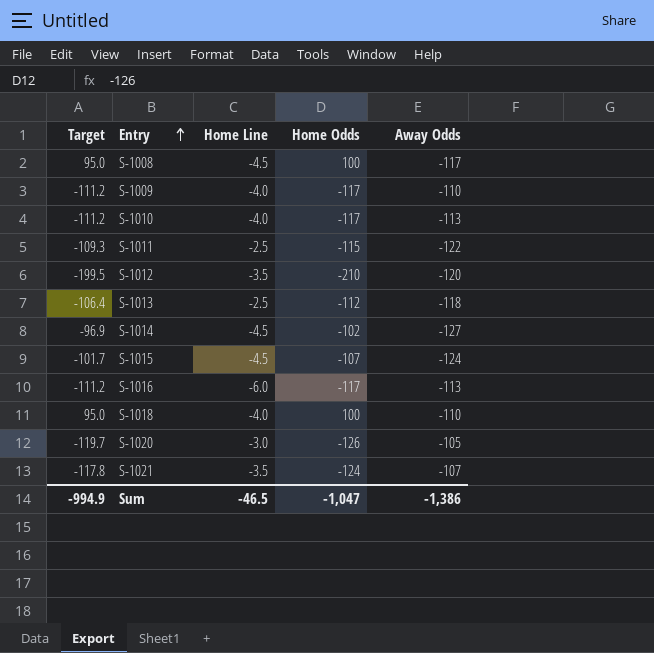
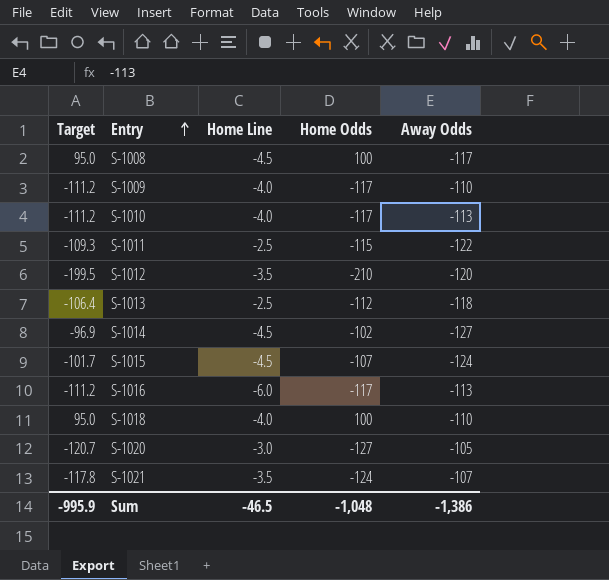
S-1020 | Target: -119.7 -> -120.7
S-1020 | Home Odds: -126 -> -127
Sum | Target: -994.9 -> -995.9
Sum | Home Odds: -1,047 -> -1,048

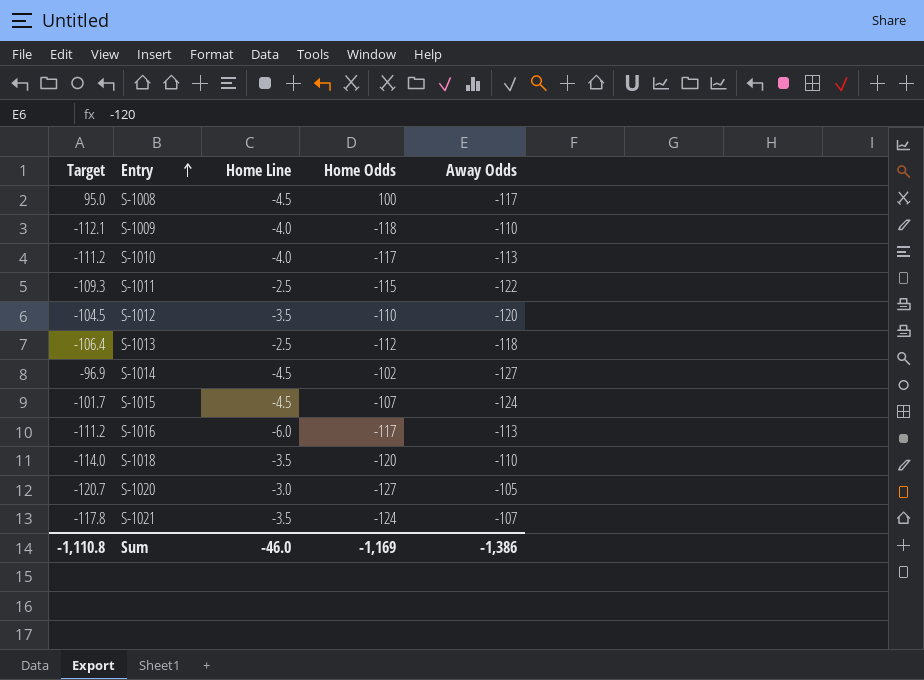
S-1009 | Target: -111.2 -> -112.1
S-1009 | Home Odds: -117 -> -118
S-1012 | Target: -199.5 -> -104.5
S-1012 | Home Odds: -210 -> -110
S-1018 | Target: 95.0 -> -114.0
S-1018 | Home Line: -4.0 -> -3.5
S-1018 | Home Odds: 100 -> -120
Sum | Target: -995.9 -> -1,110.8
Sum | Home Line: -46.5 -> -46.0
Sum | Home Odds: -1,048 -> -1,169

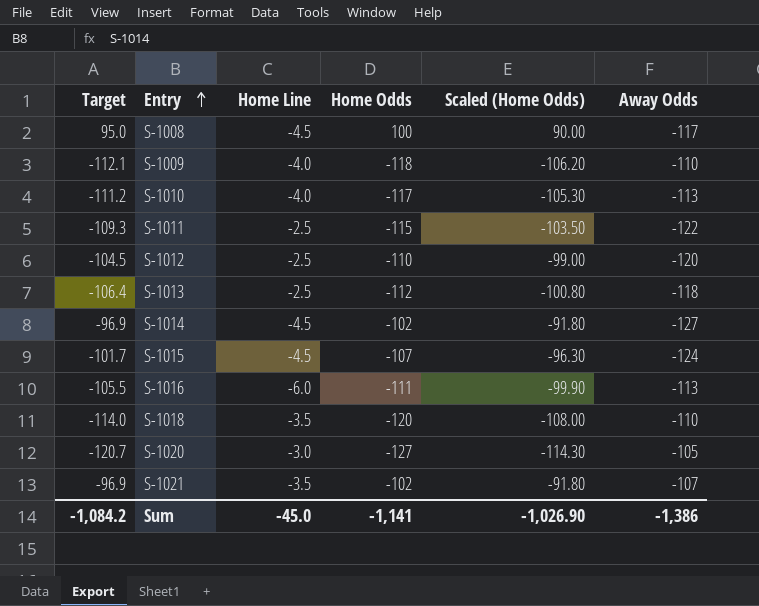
column Scaled (Home Odds) | formula: none -> [Home Odds] * 0.9
S-1012 | Home Line: -3.5 -> -2.5
S-1016 | Target: -111.2 -> -105.5
S-1016 | Home Odds: -117 -> -111
S-1021 | Target: -117.8 -> -96.9
S-1021 | Home Odds: -124 -> -102
Sum | Target: -1,110.8 -> -1,084.2
Sum | Home Line: -46.0 -> -45.0
Sum | Home Odds: -1,169 -> -1,141

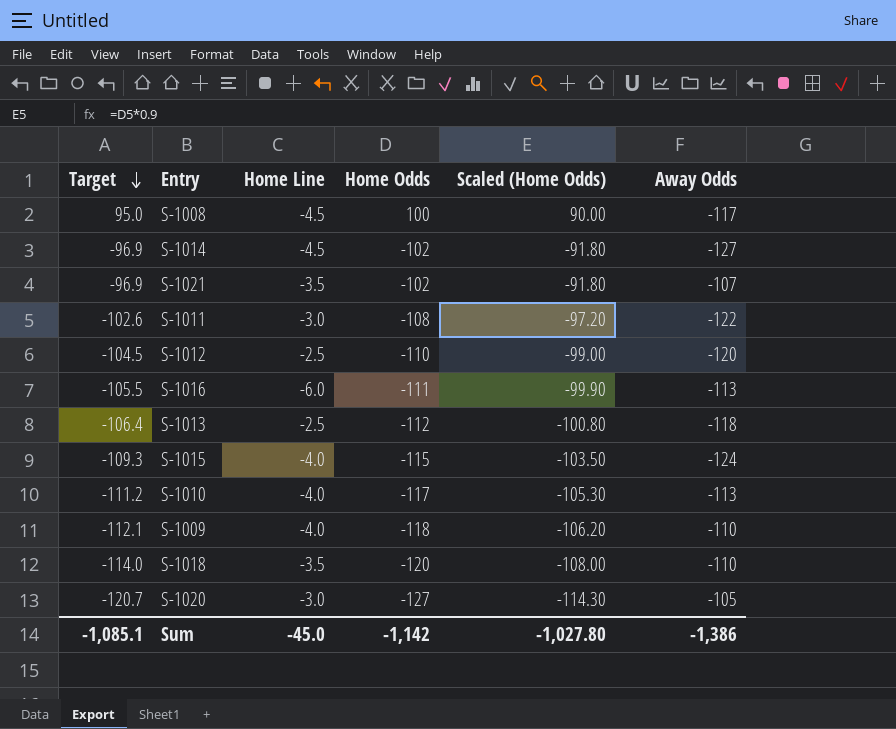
row order: Entry ascending -> Target descending
S-1011 | Target: -109.3 -> -102.6
S-1011 | Home Line: -2.5 -> -3.0
S-1011 | Home Odds: -115 -> -108
S-1011 | Scaled (Home Odds): -103.50 -> -97.20
S-1015 | Target: -101.7 -> -109.3
S-1015 | Home Line: -4.5 -> -4.0
S-1015 | Home Odds: -107 -> -115
S-1015 | Scaled (Home Odds): -96.30 -> -103.50
Sum | Target: -1,084.2 -> -1,085.1
Sum | Home Odds: -1,141 -> -1,142
Sum | Scaled (Home Odds): -1,026.90 -> -1,027.80

